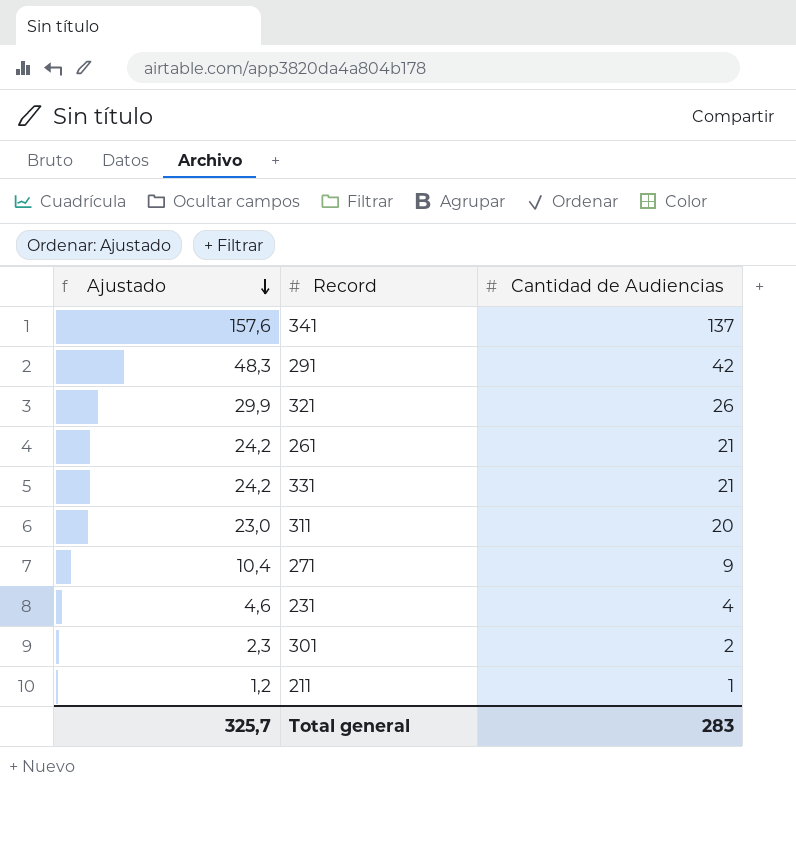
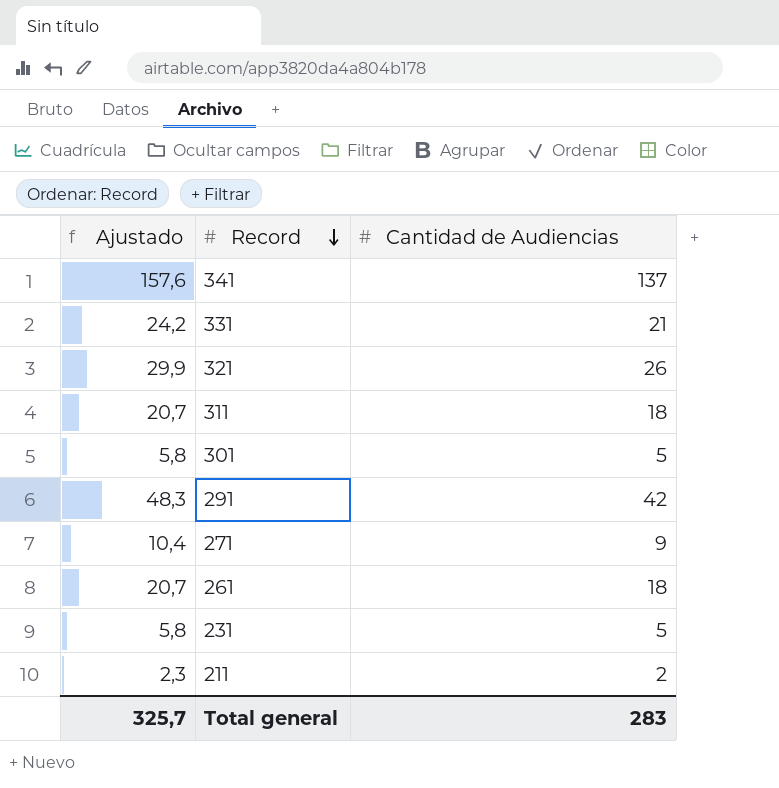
row order: Ajustado descending -> Record descending
311 | Ajustado: 23,0 -> 20,7
311 | Cantidad de Audiencias: 20 -> 18
301 | Ajustado: 2,3 -> 5,8
301 | Cantidad de Audiencias: 2 -> 5
261 | Ajustado: 24,2 -> 20,7
261 | Cantidad de Audiencias: 21 -> 18
231 | Ajustado: 4,6 -> 5,8
231 | Cantidad de Audiencias: 4 -> 5
211 | Ajustado: 1,2 -> 2,3
211 | Cantidad de Audiencias: 1 -> 2

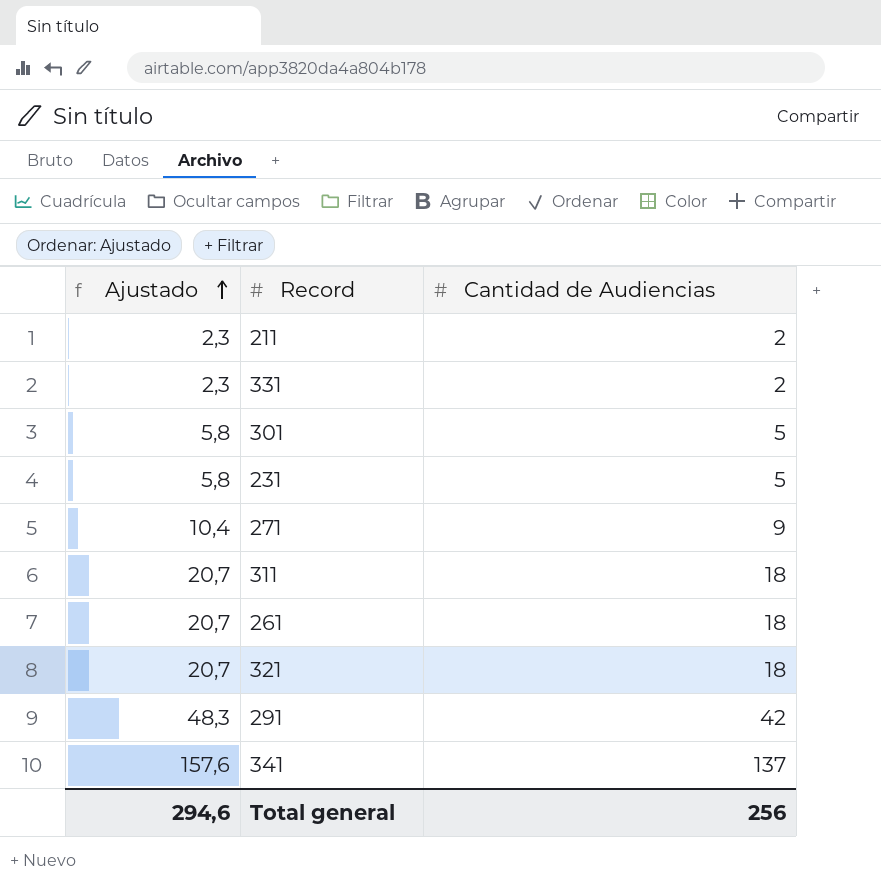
row order: Record descending -> Ajustado ascending
331 | Ajustado: 24,2 -> 2,3
331 | Cantidad de Audiencias: 21 -> 2
321 | Ajustado: 29,9 -> 20,7
321 | Cantidad de Audiencias: 26 -> 18
Total general | Ajustado: 325,7 -> 294,6
Total general | Cantidad de Audiencias: 283 -> 256

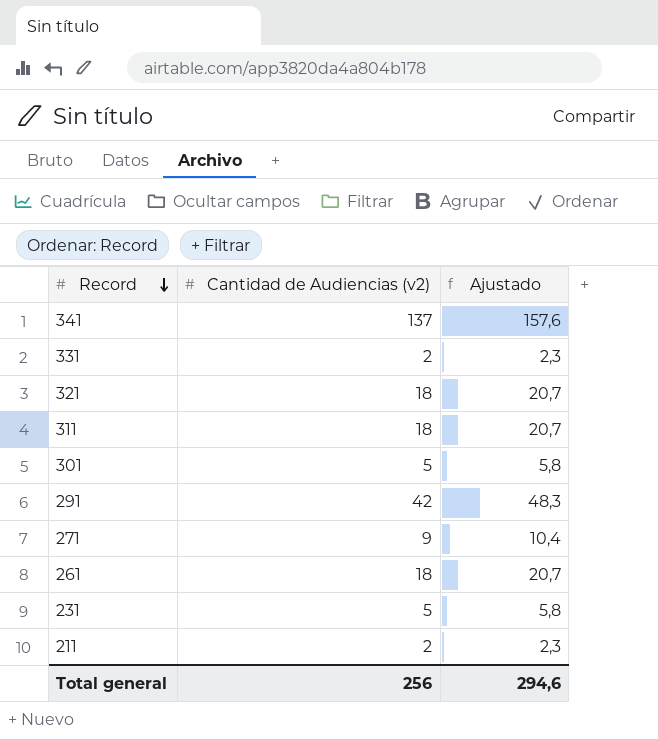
row order: Ajustado ascending -> Record descending
column name: Cantidad de Audiencias -> Cantidad de Audiencias (v2)
column Ajustado | position: 1 -> 3

